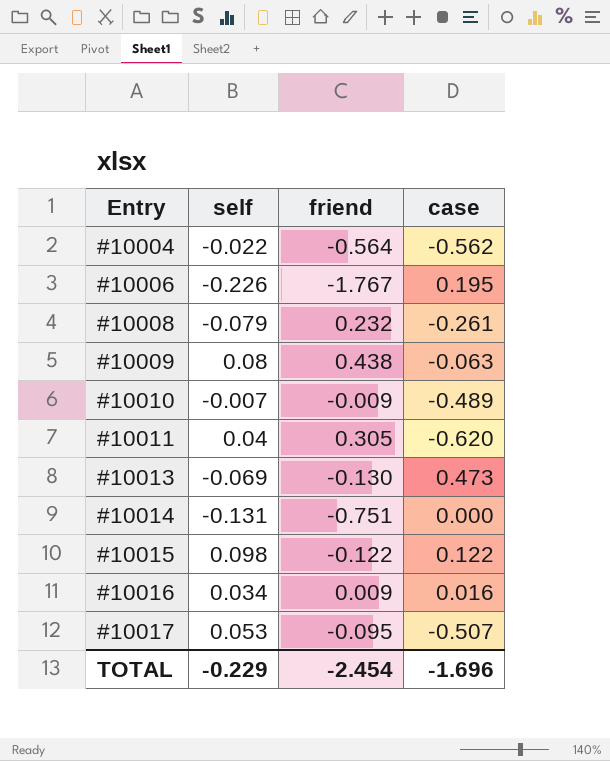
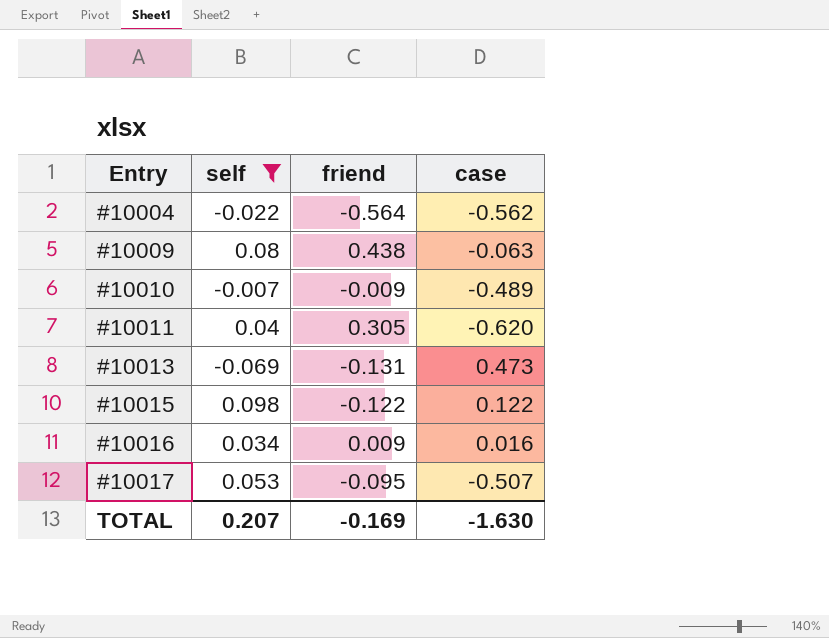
filter: none -> self >= -0.069
#10013 | friend: -0.130 -> -0.131
TOTAL | self: -0.229 -> 0.207
TOTAL | friend: -2.454 -> -0.169
TOTAL | case: -1.696 -> -1.630

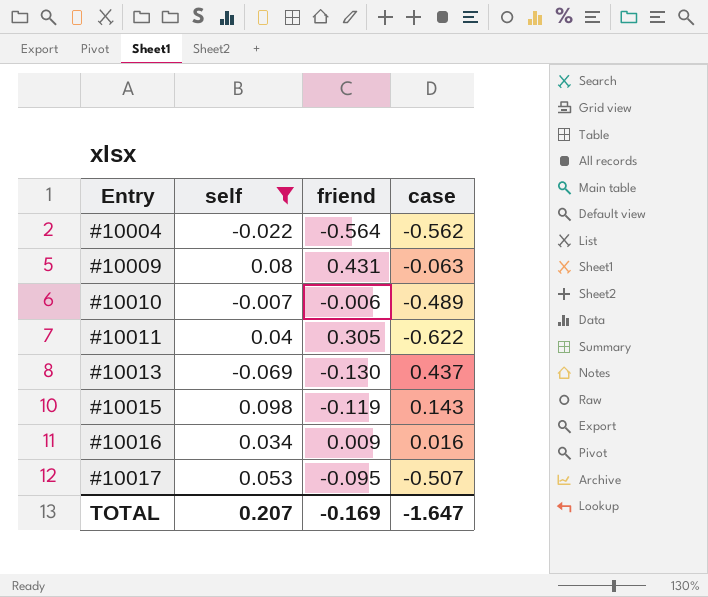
#10009 | friend: 0.438 -> 0.431
#10010 | friend: -0.009 -> -0.006
#10011 | case: -0.620 -> -0.622
#10013 | friend: -0.131 -> -0.130
#10013 | case: 0.473 -> 0.437
#10015 | friend: -0.122 -> -0.119
#10015 | case: 0.122 -> 0.143
TOTAL | case: -1.630 -> -1.647

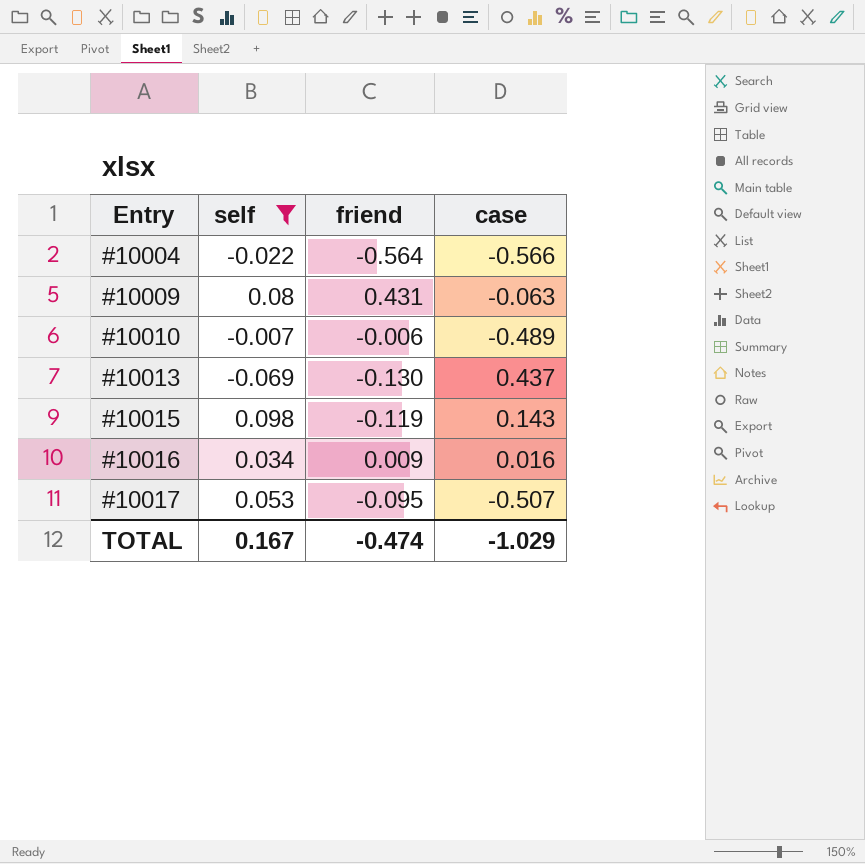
row #10011: 0.04 | 0.305 | -0.622 -> none
#10004 | case: -0.562 -> -0.566
TOTAL | self: 0.207 -> 0.167
TOTAL | friend: -0.169 -> -0.474
TOTAL | case: -1.647 -> -1.029

